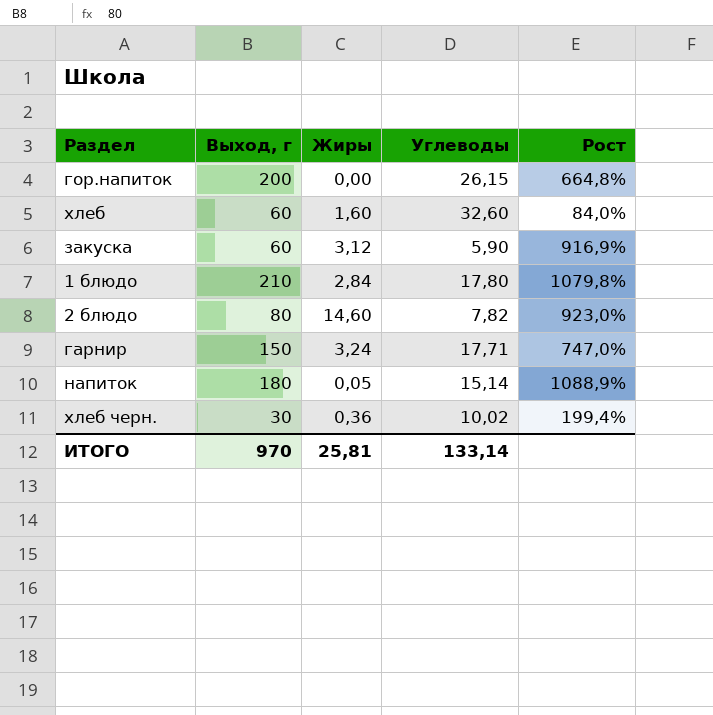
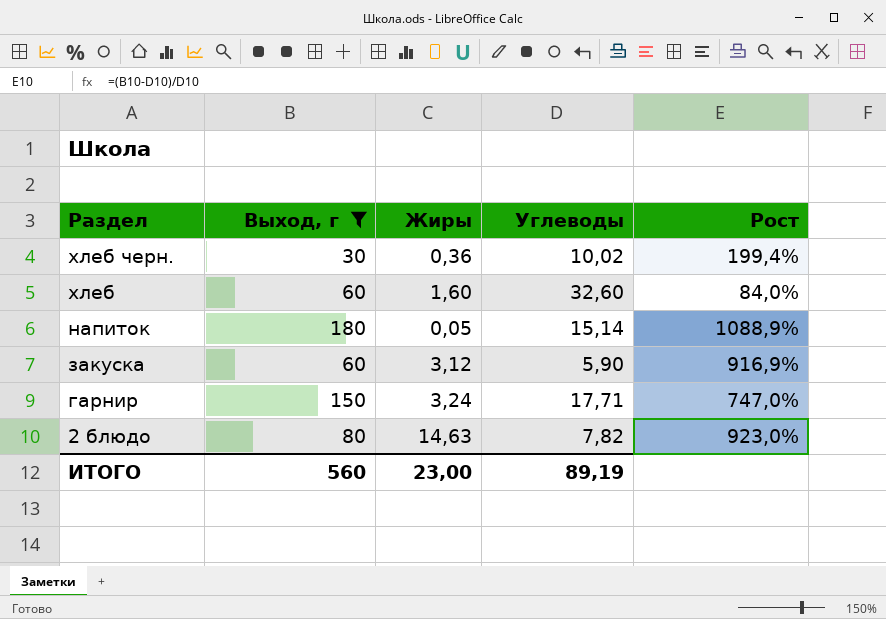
filter: none -> Выход, г <= 180
row order: none -> Раздел descending
2 блюдо | Жиры: 14,60 -> 14,63
ИТОГО | Выход, г: 970 -> 560
ИТОГО | Жиры: 25,81 -> 23,00
ИТОГО | Углеводы: 133,14 -> 89,19

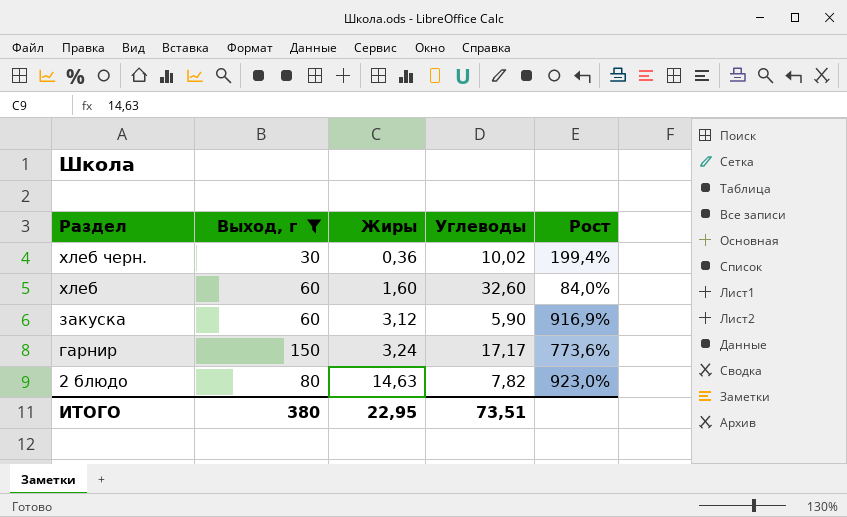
row напиток: 180 | 0,05 | 15,14 | 1088,9% -> none
гарнир | Углеводы: 17,71 -> 17,17
гарнир | Рост: 747,0% -> 773,6%
ИТОГО | Выход, г: 560 -> 380
ИТОГО | Жиры: 23,00 -> 22,95
ИТОГО | Углеводы: 89,19 -> 73,51

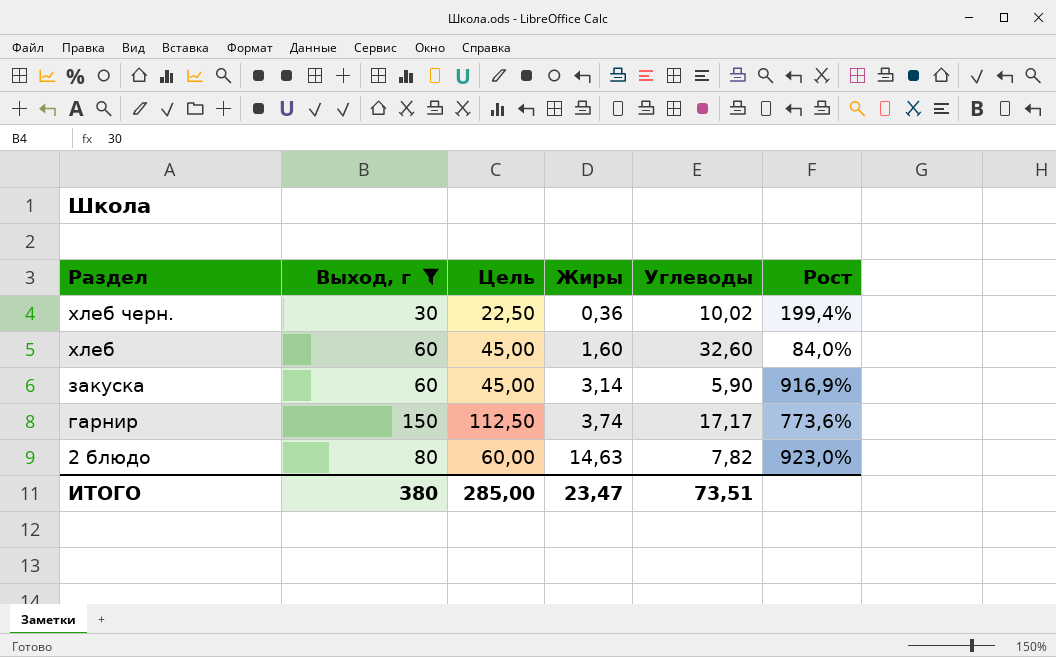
column Цель | formula: none -> [Выход, г] * 0,75
закуска | Жиры: 3,12 -> 3,14
гарнир | Жиры: 3,24 -> 3,74
ИТОГО | Жиры: 22,95 -> 23,47

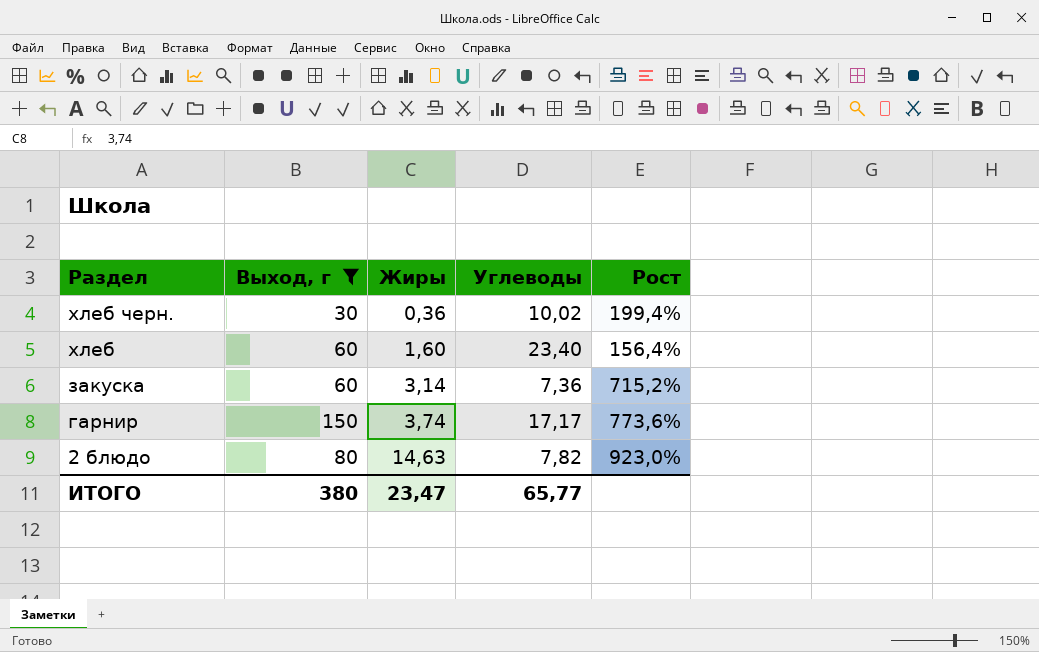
column Цель | formula: [Выход, г] * 0,75 -> none
хлеб | Углеводы: 32,60 -> 23,40
хлеб | Рост: 84,0% -> 156,4%
закуска | Углеводы: 5,90 -> 7,36
закуска | Рост: 916,9% -> 715,2%
ИТОГО | Углеводы: 73,51 -> 65,77

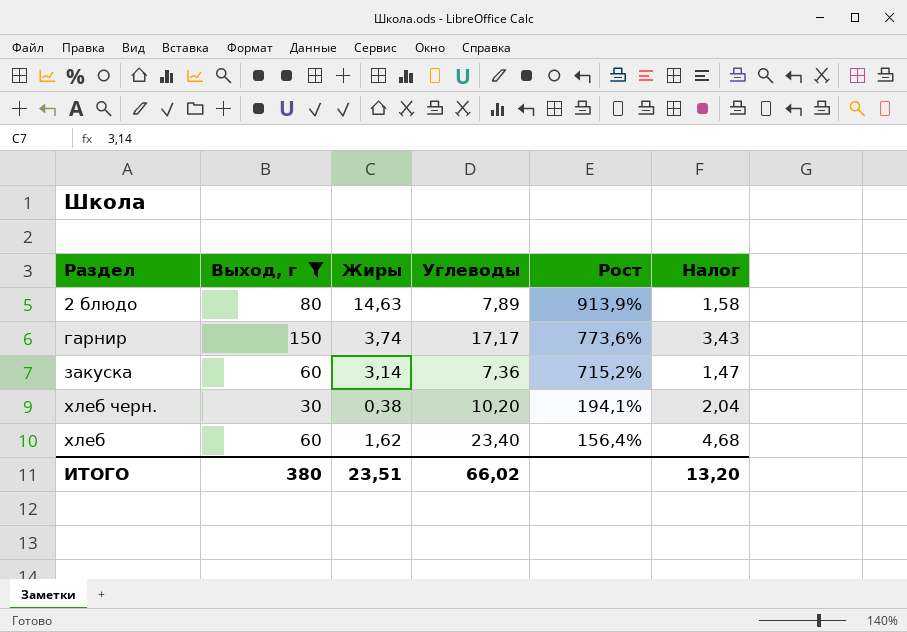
row order: Раздел descending -> Рост descending
column Налог | formula: none -> [Углеводы] * 0,2
2 блюдо | Углеводы: 7,82 -> 7,89
2 блюдо | Рост: 923,0% -> 913,9%
хлеб черн. | Жиры: 0,36 -> 0,38
хлеб черн. | Углеводы: 10,02 -> 10,20
хлеб черн. | Рост: 199,4% -> 194,1%
хлеб | Жиры: 1,60 -> 1,62
ИТОГО | Жиры: 23,47 -> 23,51
ИТОГО | Углеводы: 65,77 -> 66,02

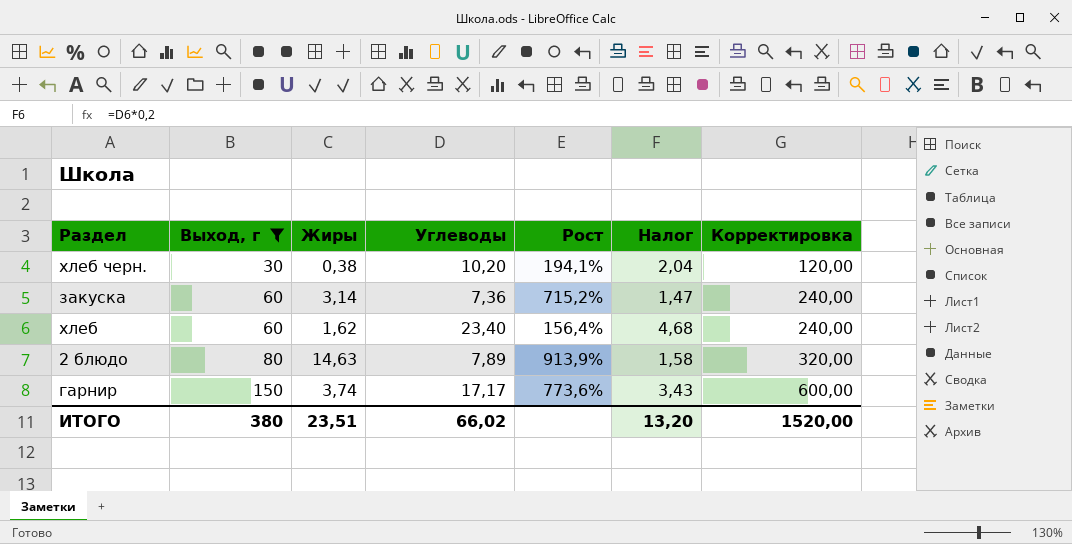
row order: Рост descending -> Выход, г ascending
column Корректировка | formula: none -> [Выход, г] * 4

